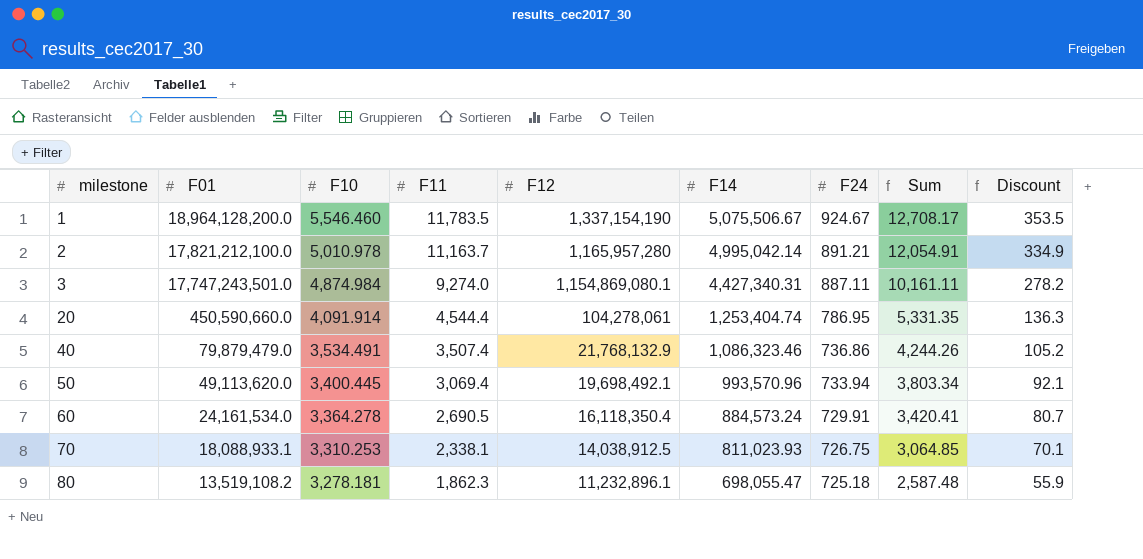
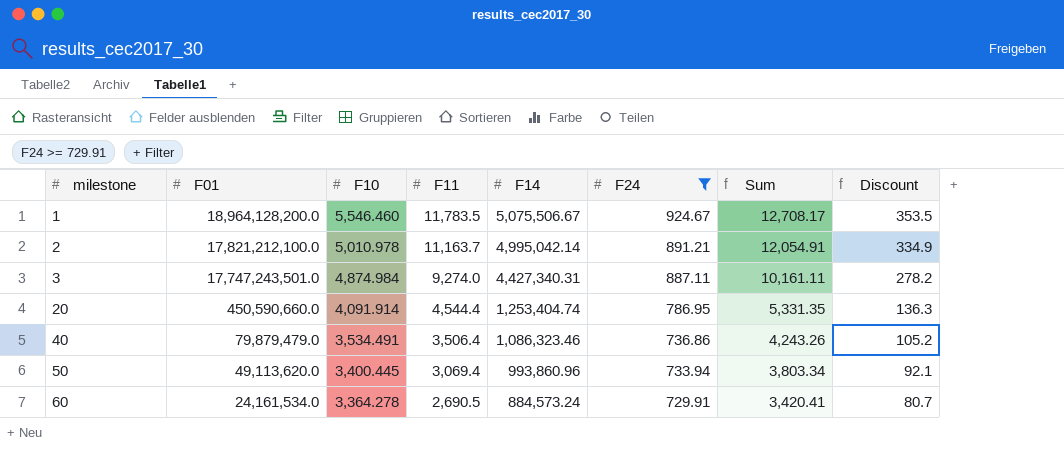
filter: none -> F24 >= 729.91
column F12 | position: 5 -> none
40 | F11: 3,507.4 -> 3,506.4
40 | Sum: 4,244.26 -> 4,243.26
50 | F14: 993,570.96 -> 993,860.96

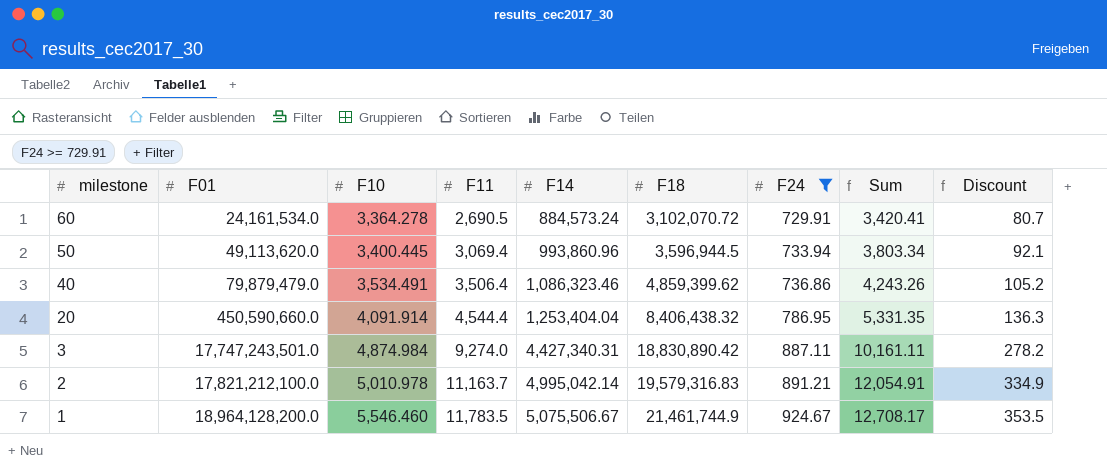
row order: milestone ascending -> milestone descending
column F18 | position: none -> 6
20 | F14: 1,253,404.74 -> 1,253,404.04

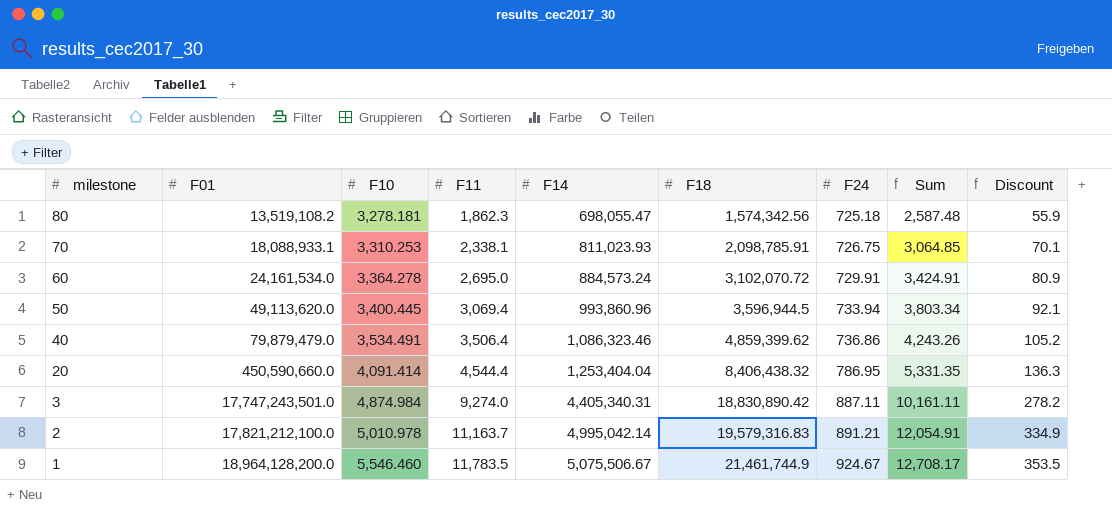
filter: F24 >= 729.91 -> none
60 | F11: 2,690.5 -> 2,695.0
60 | Sum: 3,420.41 -> 3,424.91
60 | Discount: 80.7 -> 80.9
20 | F10: 4,091.914 -> 4,091.414
3 | F14: 4,427,340.31 -> 4,405,340.31

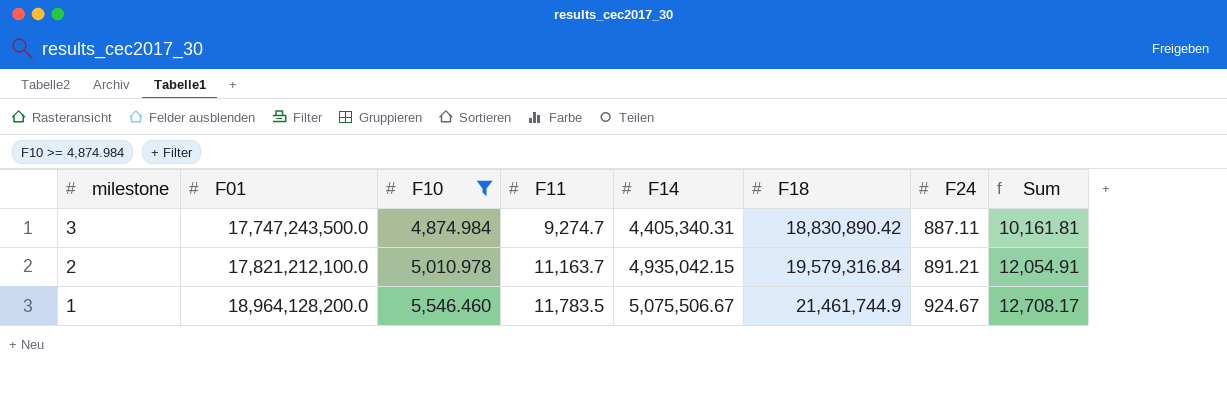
filter: none -> F10 >= 4,874.984
column Discount | formula: [F11] * 0.03 -> none
3 | F01: 17,747,243,501.0 -> 17,747,243,500.0
3 | F11: 9,274.0 -> 9,274.7
3 | Sum: 10,161.11 -> 10,161.81
2 | F14: 4,995,042.14 -> 4,935,042.15
2 | F18: 19,579,316.83 -> 19,579,316.84

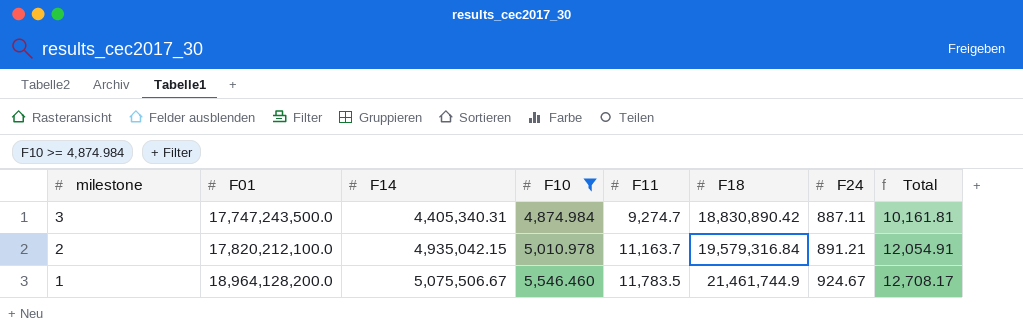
column F14 | position: 5 -> 3
column name: Sum -> Total
2 | F01: 17,821,212,100.0 -> 17,820,212,100.0

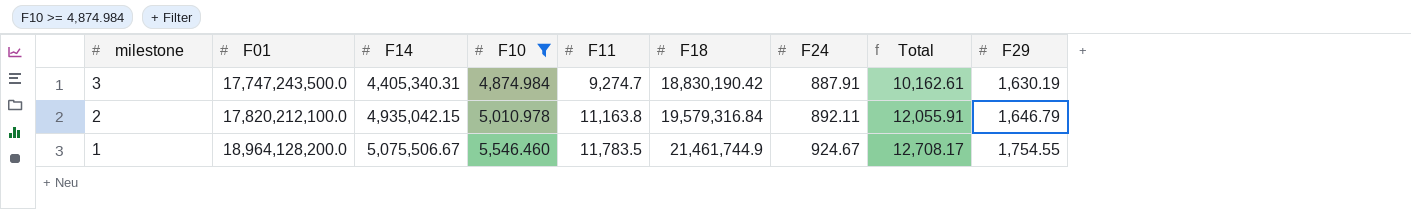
column F29 | position: none -> 9
3 | F18: 18,830,890.42 -> 18,830,190.42
3 | F24: 887.11 -> 887.91
3 | Total: 10,161.81 -> 10,162.61
2 | F11: 11,163.7 -> 11,163.8
2 | F24: 891.21 -> 892.11
2 | Total: 12,054.91 -> 12,055.91

